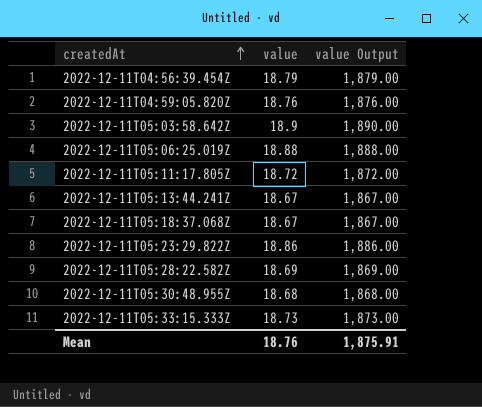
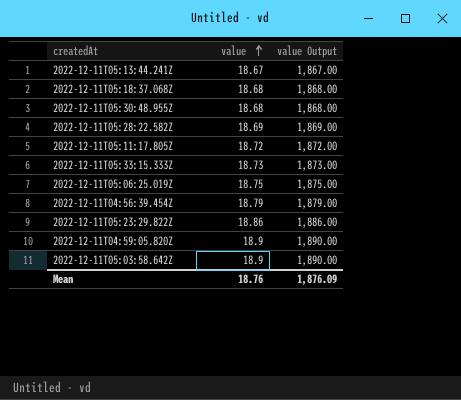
row order: createdAt ascending -> value ascending
2022-12-11T05:18:37.068Z | value: 18.67 -> 18.68
2022-12-11T05:18:37.068Z | value Output: 1,867.00 -> 1,868.00
2022-12-11T05:06:25.019Z | value: 18.88 -> 18.75
2022-12-11T05:06:25.019Z | value Output: 1,888.00 -> 1,875.00
2022-12-11T04:59:05.820Z | value: 18.76 -> 18.9
2022-12-11T04:59:05.820Z | value Output: 1,876.00 -> 1,890.00
Mean | value Output: 1,875.91 -> 1,876.09

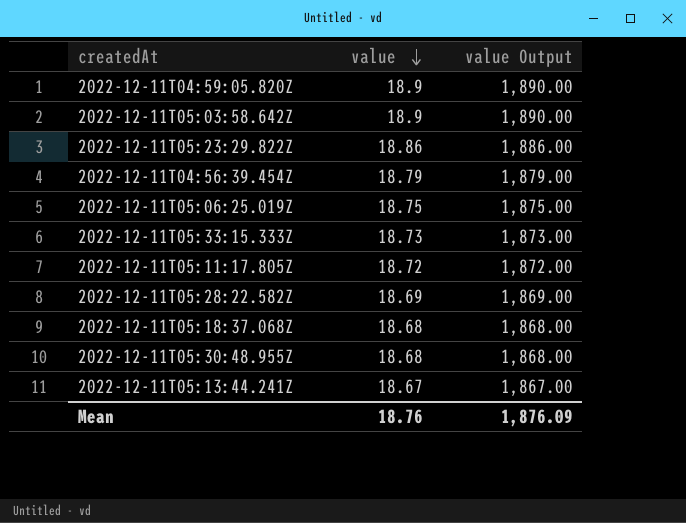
row order: value ascending -> value descending

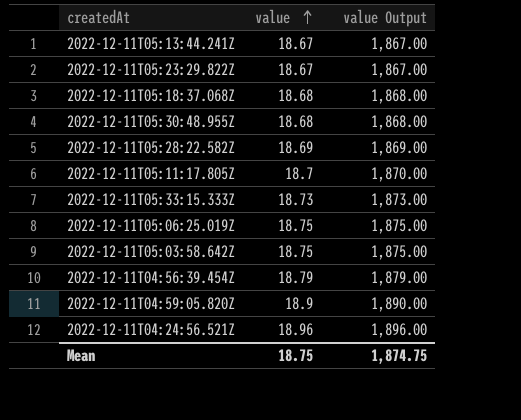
row order: value descending -> value ascending
2022-12-11T05:23:29.822Z | value: 18.86 -> 18.67
2022-12-11T05:23:29.822Z | value Output: 1,886.00 -> 1,867.00
2022-12-11T05:11:17.805Z | value: 18.72 -> 18.7
2022-12-11T05:11:17.805Z | value Output: 1,872.00 -> 1,870.00
2022-12-11T05:03:58.642Z | value: 18.9 -> 18.75
2022-12-11T05:03:58.642Z | value Output: 1,890.00 -> 1,875.00
row 2022-12-11T04:24:56.521Z: none -> 18.96 | 1,896.00
Mean | value: 18.76 -> 18.75
Mean | value Output: 1,876.09 -> 1,874.75

